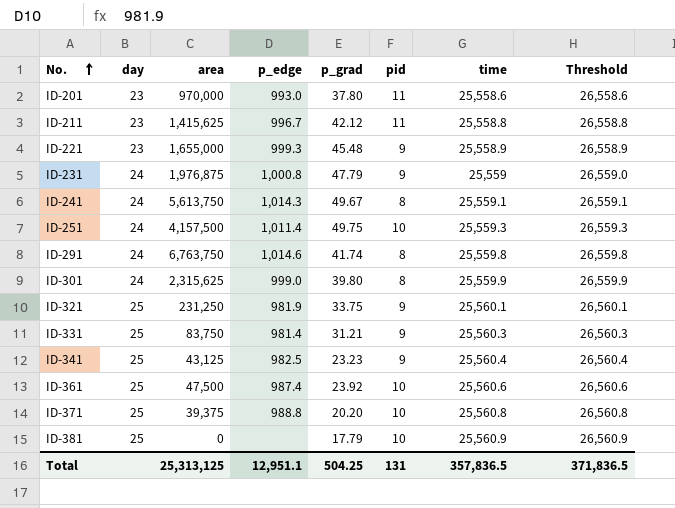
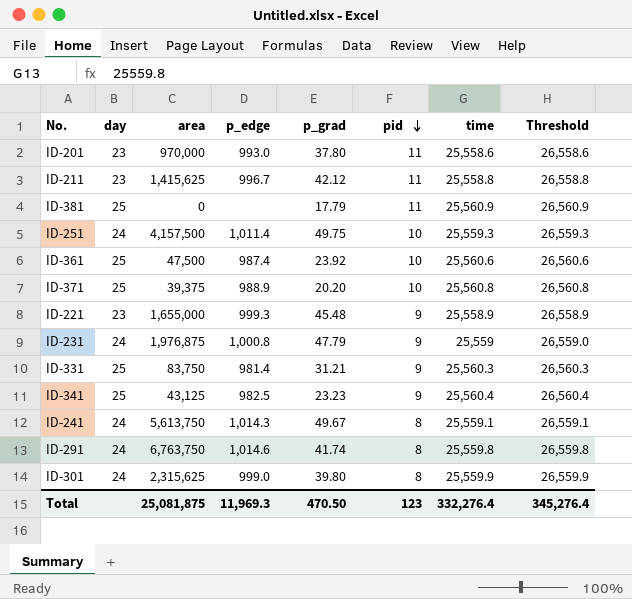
row order: No. ascending -> pid descending
row ID-321: 25 | 231,250 | 981.9 | 33.75 | 9 | 25,560.1 | 26,560.1 -> none
ID-381 | pid: 10 -> 11
ID-371 | p_edge: 988.8 -> 988.9
Total | area: 25,313,125 -> 25,081,875
Total | p_edge: 12,951.1 -> 11,969.3
Total | p_grad: 504.25 -> 470.50
Total | pid: 131 -> 123
Total | time: 357,836.5 -> 332,276.4
Total | Threshold: 371,836.5 -> 345,276.4

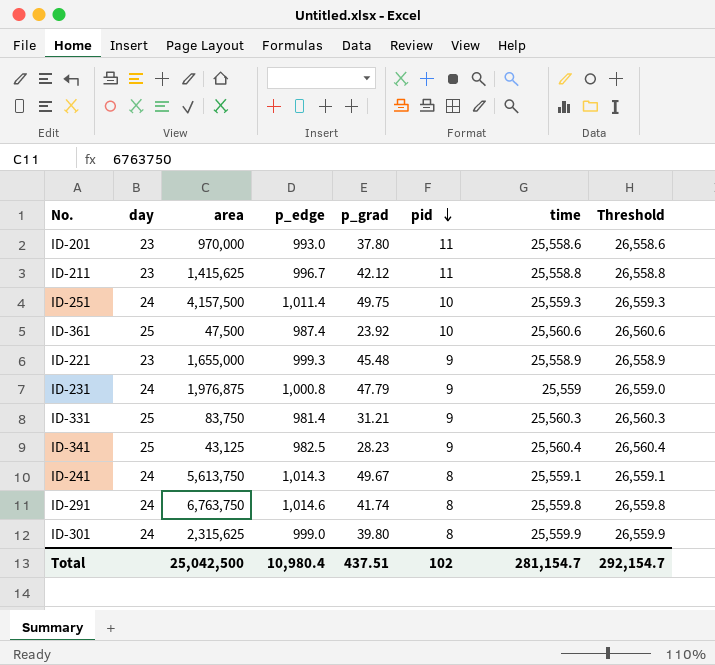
row ID-381: 25 | 0 | none | 17.79 | 11 | 25,560.9 | 26,560.9 -> none
row ID-371: 25 | 39,375 | 988.9 | 20.20 | 10 | 25,560.8 | 26,560.8 -> none
ID-341 | p_grad: 23.23 -> 28.23
Total | area: 25,081,875 -> 25,042,500
Total | p_edge: 11,969.3 -> 10,980.4
Total | p_grad: 470.50 -> 437.51
Total | pid: 123 -> 102
Total | time: 332,276.4 -> 281,154.7
Total | Threshold: 345,276.4 -> 292,154.7

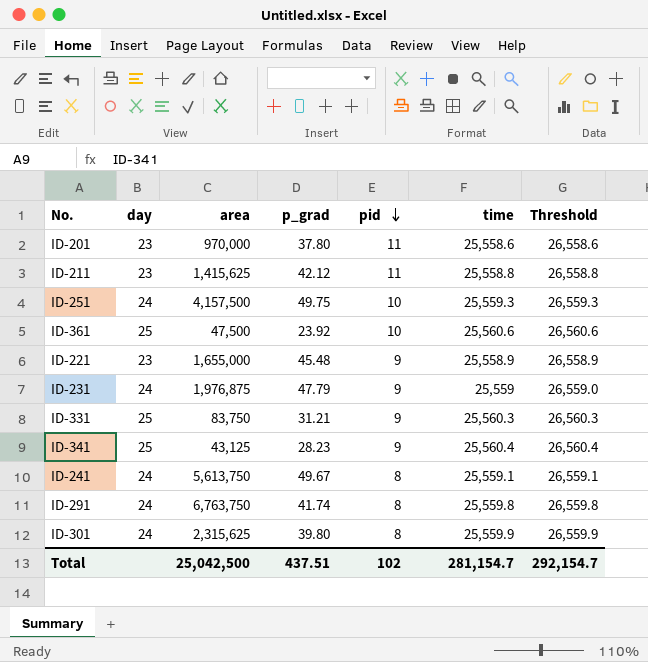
column p_edge | position: 4 -> none

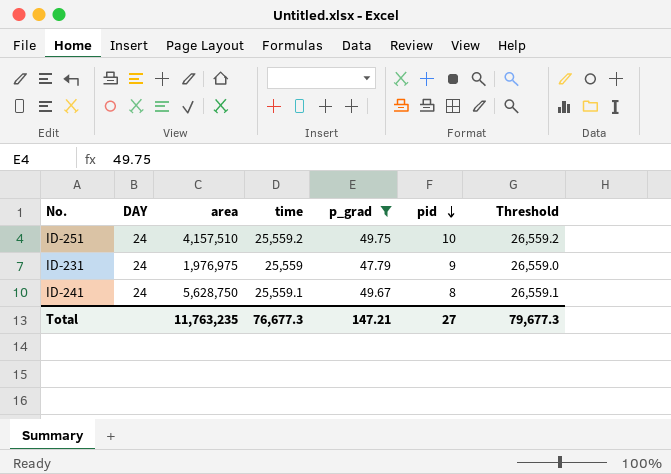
filter: none -> p_grad >= 47.79
column name: day -> DAY
column time | position: 6 -> 4
ID-251 | area: 4,157,500 -> 4,157,510
ID-251 | time: 25,559.3 -> 25,559.2
ID-251 | Threshold: 26,559.3 -> 26,559.2
ID-231 | area: 1,976,875 -> 1,976,975
ID-241 | area: 5,613,750 -> 5,628,750
Total | area: 25,042,500 -> 11,763,235
Total | time: 281,154.7 -> 76,677.3
Total | p_grad: 437.51 -> 147.21
Total | pid: 102 -> 27
Total | Threshold: 292,154.7 -> 79,677.3

